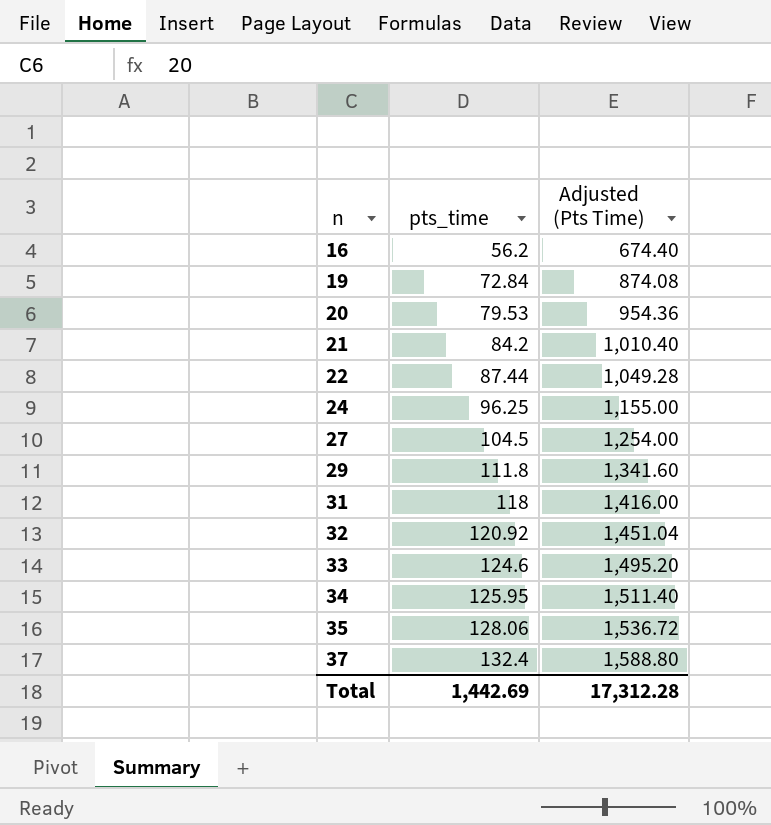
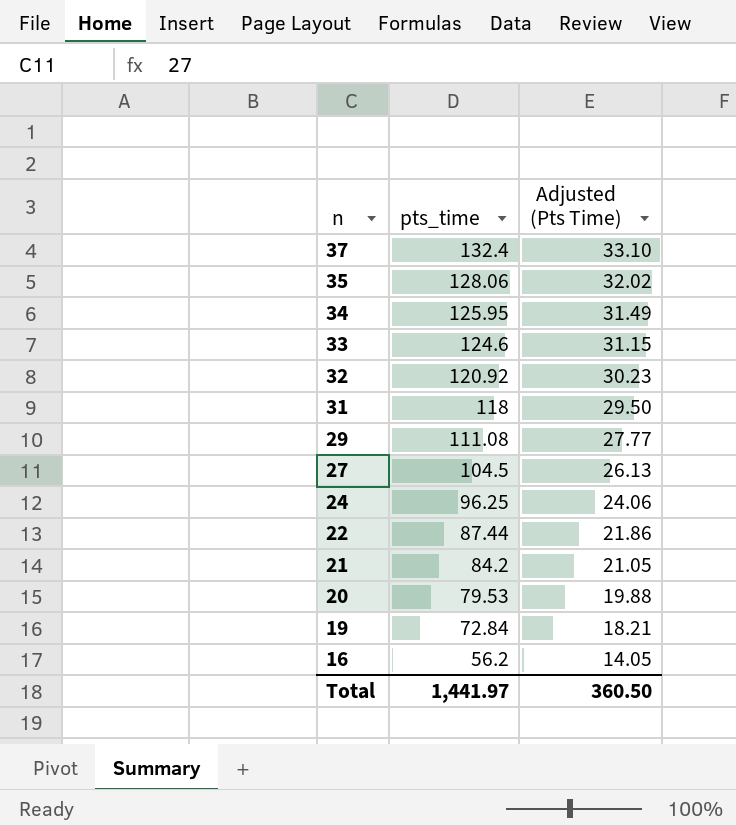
row order: n ascending -> n descending
column Adjusted (Pts Time) | formula: [pts_time] * 12 -> [pts_time] * 0.25
29 | pts_time: 111.8 -> 111.08
Total | pts_time: 1,442.69 -> 1,441.97
Total | Adjusted (Pts Time): 17,312.28 -> 360.50

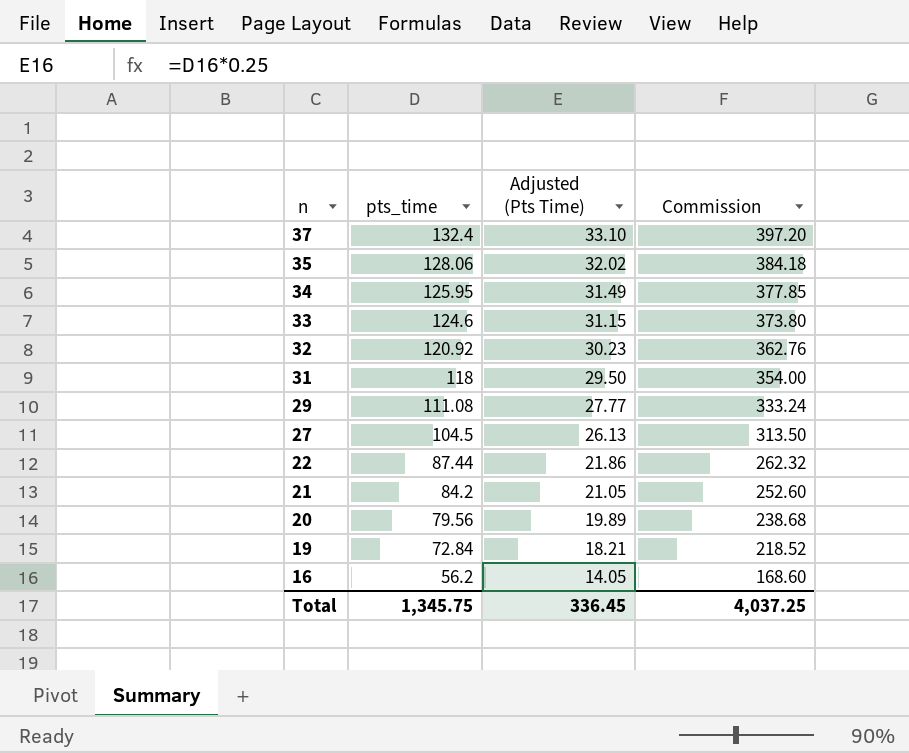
column Commission | formula: none -> [pts_time] * 3
row 24: 96.25 | 24.06 -> none
20 | pts_time: 79.53 -> 79.56
20 | Adjusted (Pts Time): 19.88 -> 19.89
Total | pts_time: 1,441.97 -> 1,345.75
Total | Adjusted (Pts Time): 360.50 -> 336.45

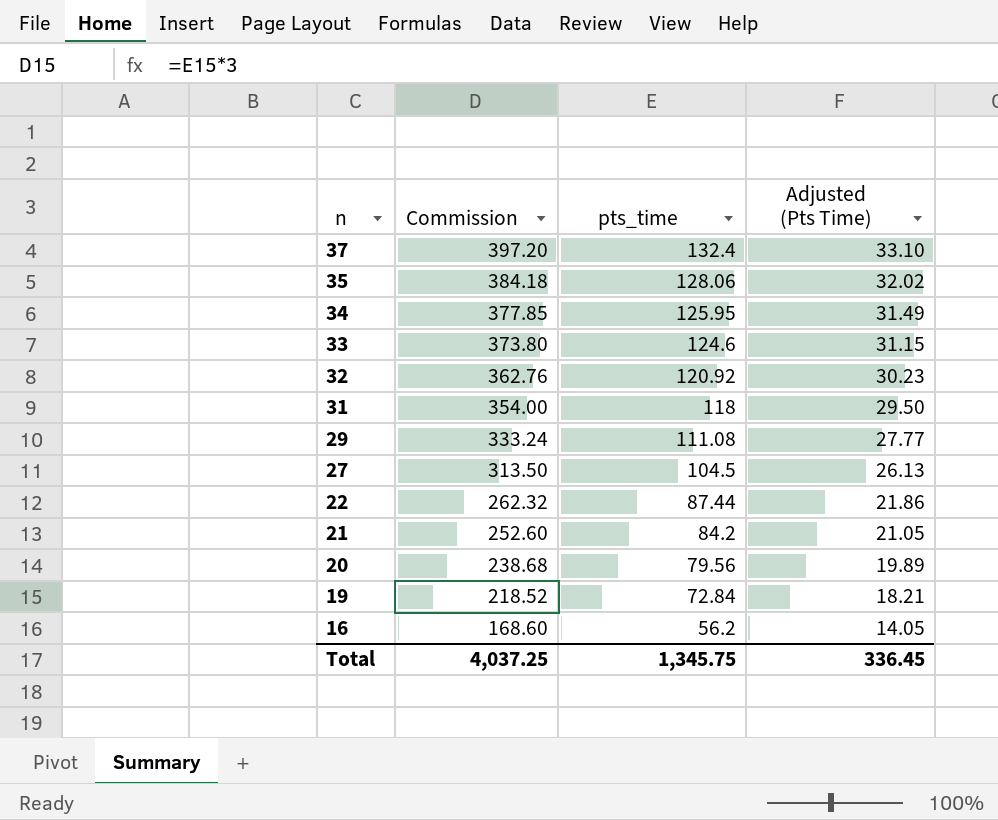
column Commission | position: 4 -> 2

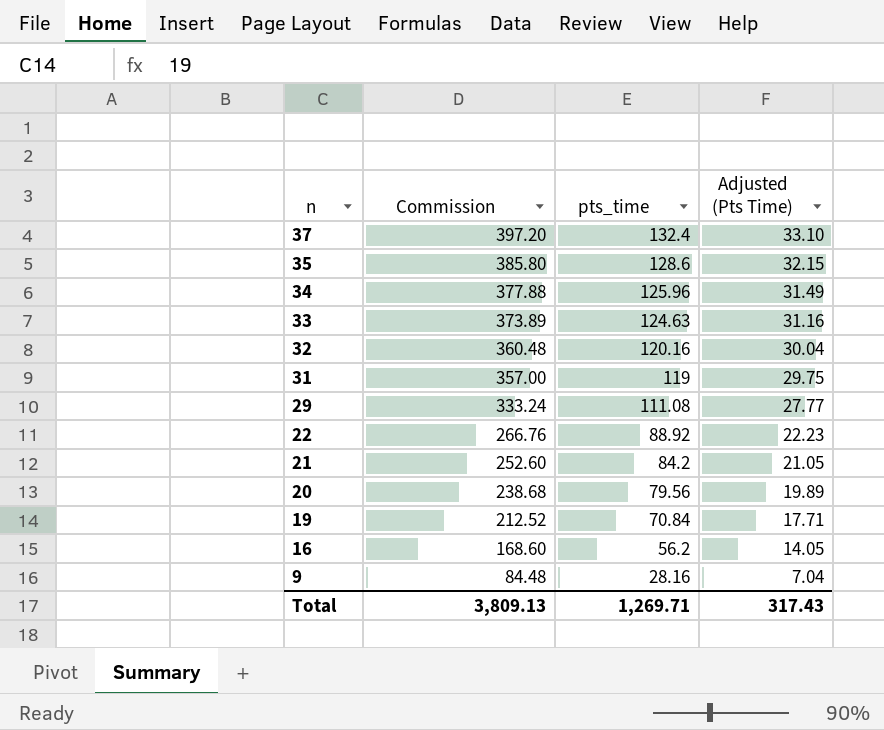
row 27: 313.50 | 104.5 | 26.13 -> none
35 | Commission: 384.18 -> 385.80
35 | pts_time: 128.06 -> 128.6
35 | Adjusted (Pts Time): 32.02 -> 32.15
34 | Commission: 377.85 -> 377.88
34 | pts_time: 125.95 -> 125.96
33 | Commission: 373.80 -> 373.89
33 | pts_time: 124.6 -> 124.63
33 | Adjusted (Pts Time): 31.15 -> 31.16
32 | Commission: 362.76 -> 360.48
32 | pts_time: 120.92 -> 120.16
32 | Adjusted (Pts Time): 30.23 -> 30.04
31 | Commission: 354.00 -> 357.00
31 | pts_time: 118 -> 119
31 | Adjusted (Pts Time): 29.50 -> 29.75
22 | Commission: 262.32 -> 266.76
22 | pts_time: 87.44 -> 88.92
22 | Adjusted (Pts Time): 21.86 -> 22.23
19 | Commission: 218.52 -> 212.52
19 | pts_time: 72.84 -> 70.84
19 | Adjusted (Pts Time): 18.21 -> 17.71
row 9: none -> 84.48 | 28.16 | 7.04
Total | Commission: 4,037.25 -> 3,809.13
Total | pts_time: 1,345.75 -> 1,269.71
Total | Adjusted (Pts Time): 336.45 -> 317.43

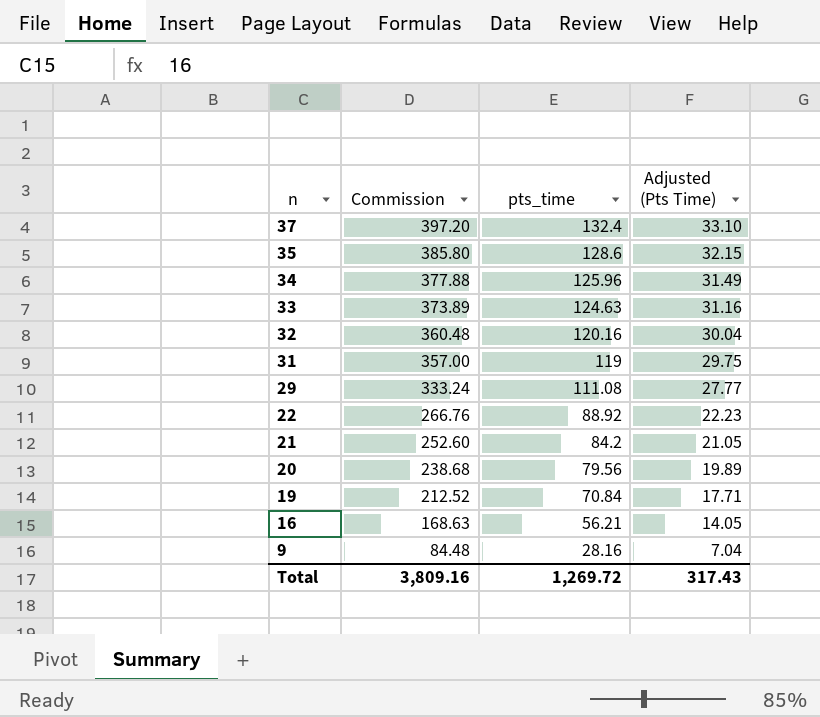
16 | Commission: 168.60 -> 168.63
16 | pts_time: 56.2 -> 56.21
Total | Commission: 3,809.13 -> 3,809.16
Total | pts_time: 1,269.71 -> 1,269.72

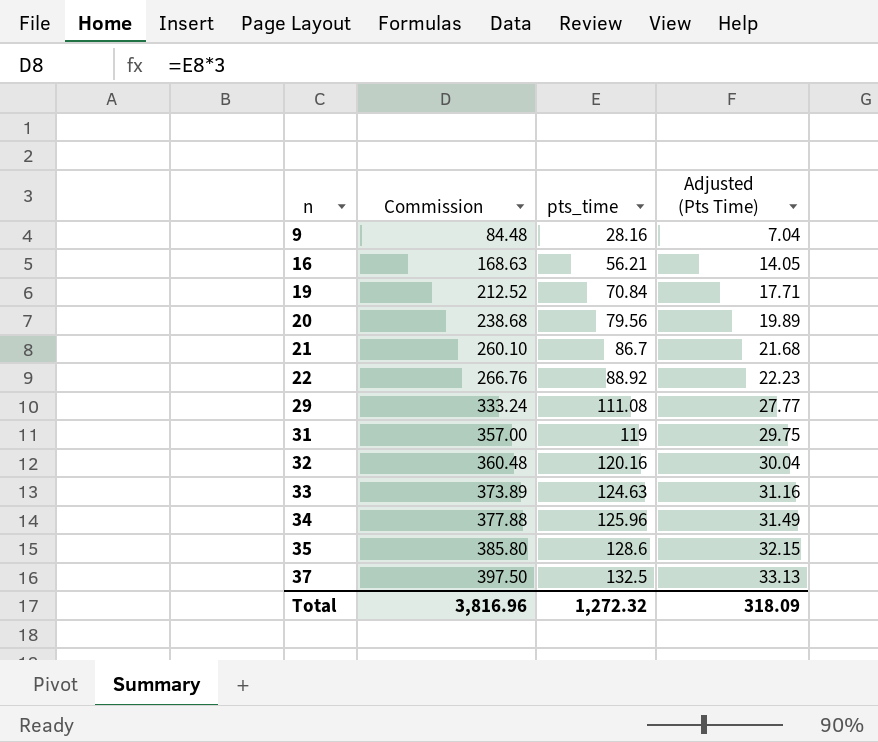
row order: n descending -> n ascending
21 | Commission: 252.60 -> 260.10
21 | pts_time: 84.2 -> 86.7
21 | Adjusted (Pts Time): 21.05 -> 21.68
37 | Commission: 397.20 -> 397.50
37 | pts_time: 132.4 -> 132.5
37 | Adjusted (Pts Time): 33.10 -> 33.13
Total | Commission: 3,809.16 -> 3,816.96
Total | pts_time: 1,269.72 -> 1,272.32
Total | Adjusted (Pts Time): 317.43 -> 318.09

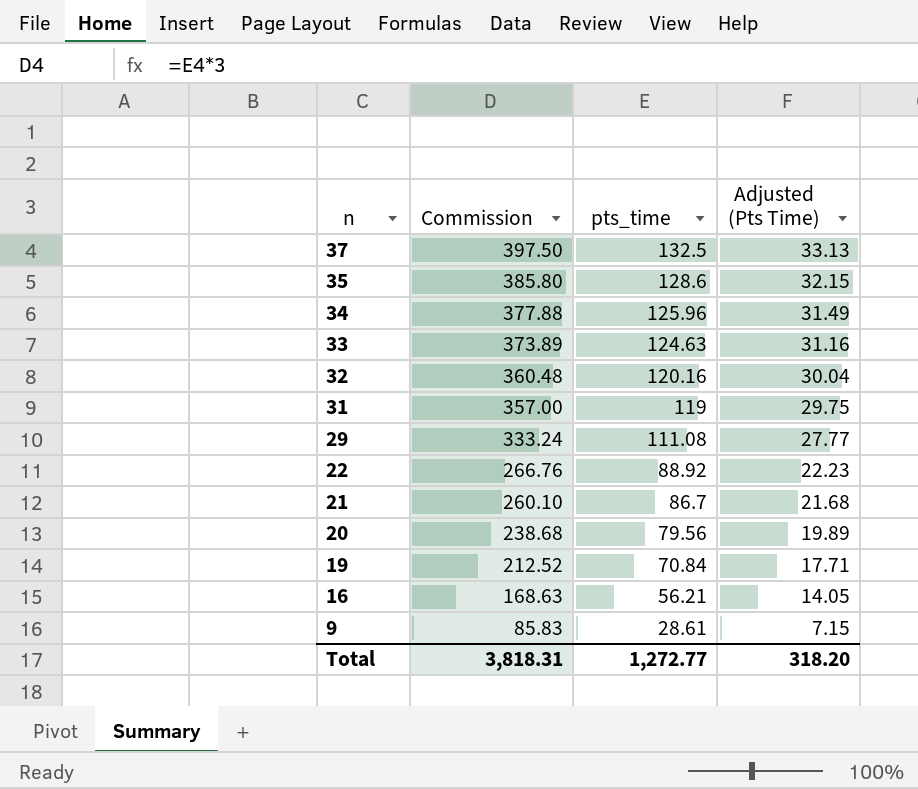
row order: n ascending -> n descending
9 | Commission: 84.48 -> 85.83
9 | pts_time: 28.16 -> 28.61
9 | Adjusted (Pts Time): 7.04 -> 7.15
Total | Commission: 3,816.96 -> 3,818.31
Total | pts_time: 1,272.32 -> 1,272.77
Total | Adjusted (Pts Time): 318.09 -> 318.20

